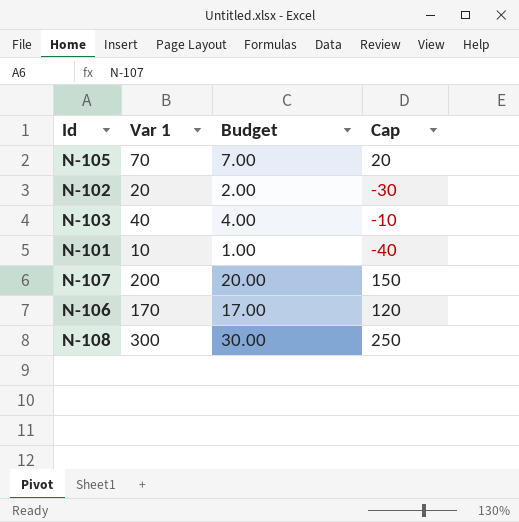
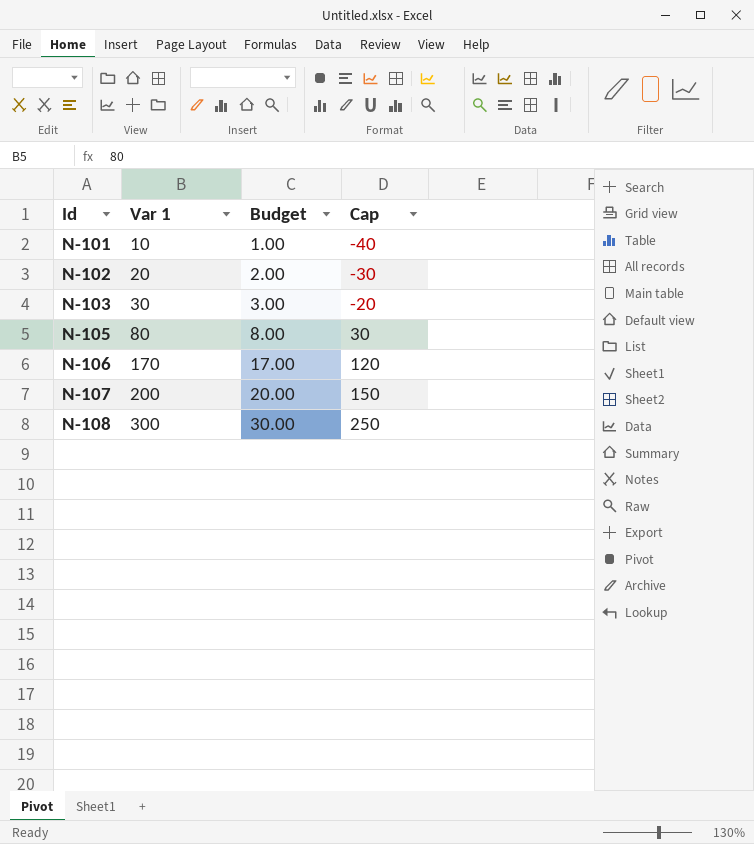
row order: none -> Id ascending
N-103 | Var 1: 40 -> 30
N-103 | Budget: 4.00 -> 3.00
N-103 | Cap: -10 -> -20
N-105 | Var 1: 70 -> 80
N-105 | Budget: 7.00 -> 8.00
N-105 | Cap: 20 -> 30

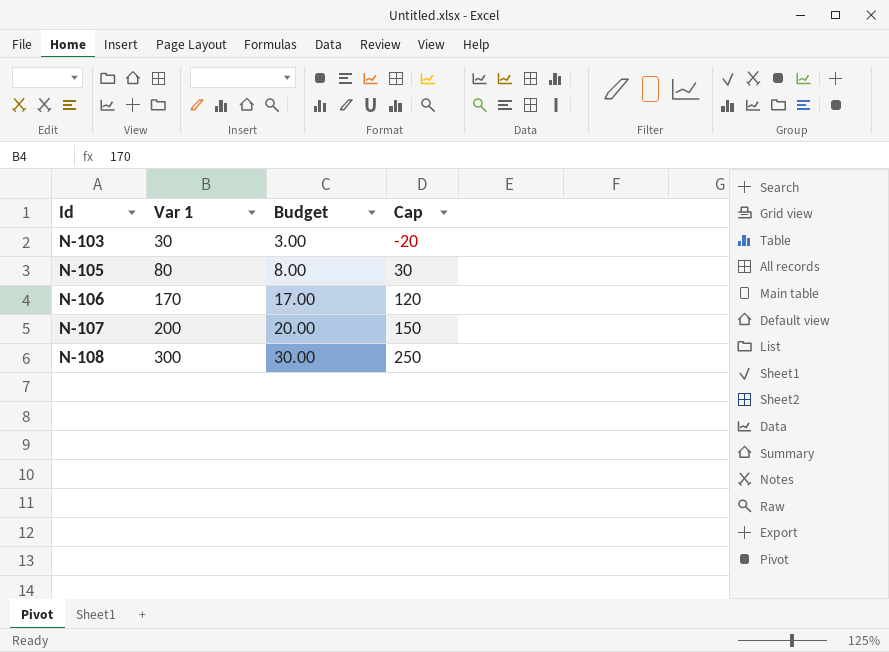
row N-101: 10 | 1.00 | -40 -> none
row N-102: 20 | 2.00 | -30 -> none

